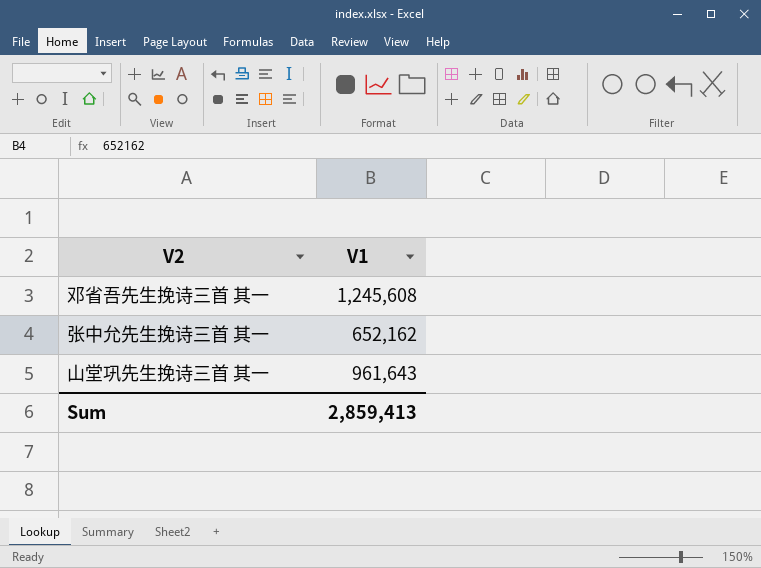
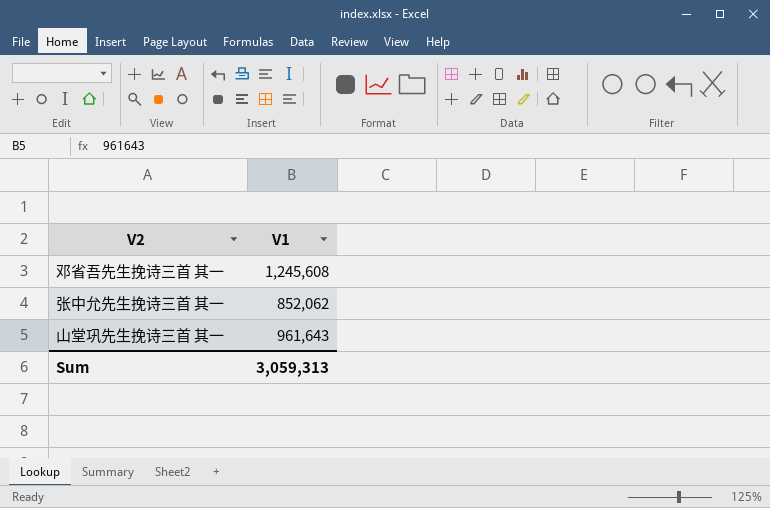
张中允先生挽诗三首 其一 | V1: 652,162 -> 852,062
Sum | V1: 2,859,413 -> 3,059,313

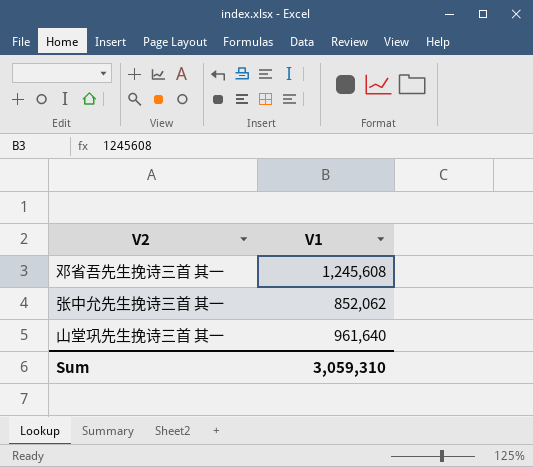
山堂巩先生挽诗三首 其一 | V1: 961,643 -> 961,640
Sum | V1: 3,059,313 -> 3,059,310

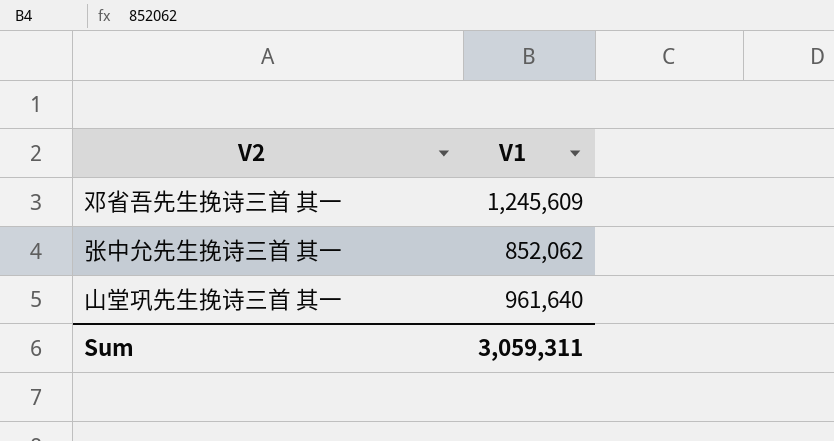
邓省吾先生挽诗三首 其一 | V1: 1,245,608 -> 1,245,609
Sum | V1: 3,059,310 -> 3,059,311

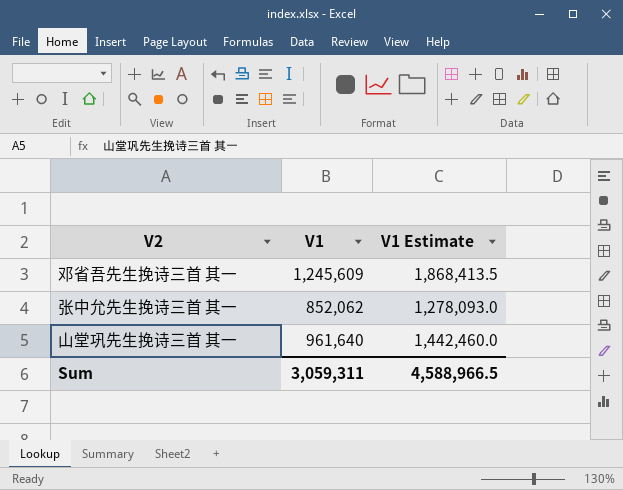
column V1 Estimate | formula: none -> [V1] * 1.5

